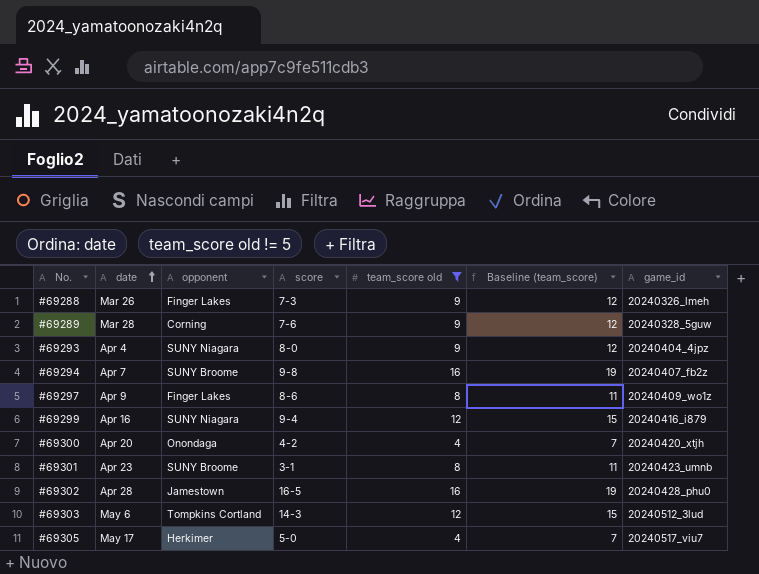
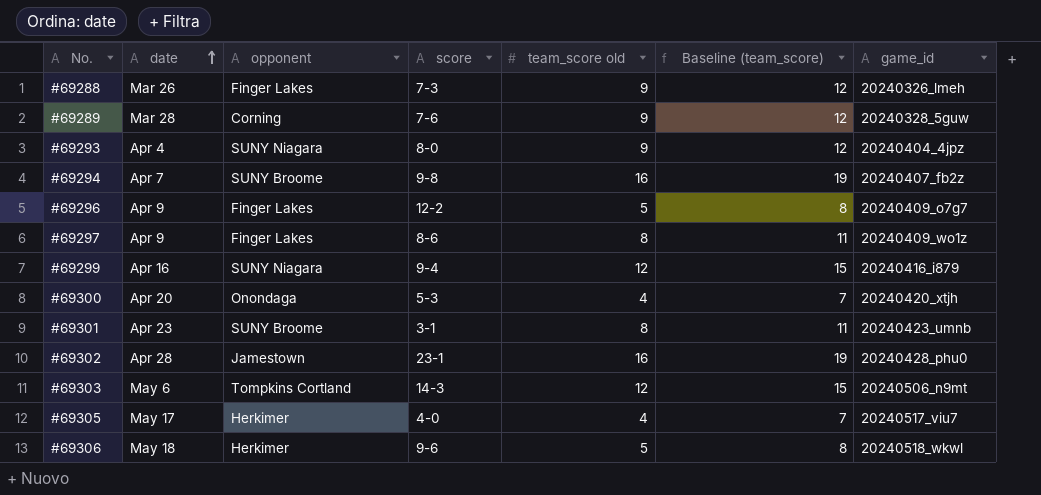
filter: team_score old != 5 -> none
#69300 | score: 4-2 -> 5-3
#69302 | score: 16-5 -> 23-1
#69303 | game_id: 20240512_3lud -> 20240506_n9mt
#69305 | score: 5-0 -> 4-0

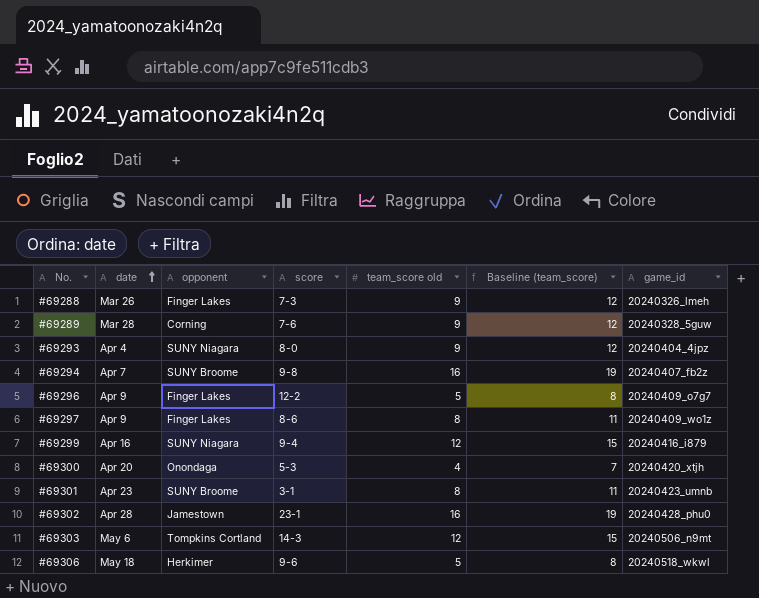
row #69305: May 17 | Herkimer | 4-0 | 4 | 7 | 20240517_viu7 -> none

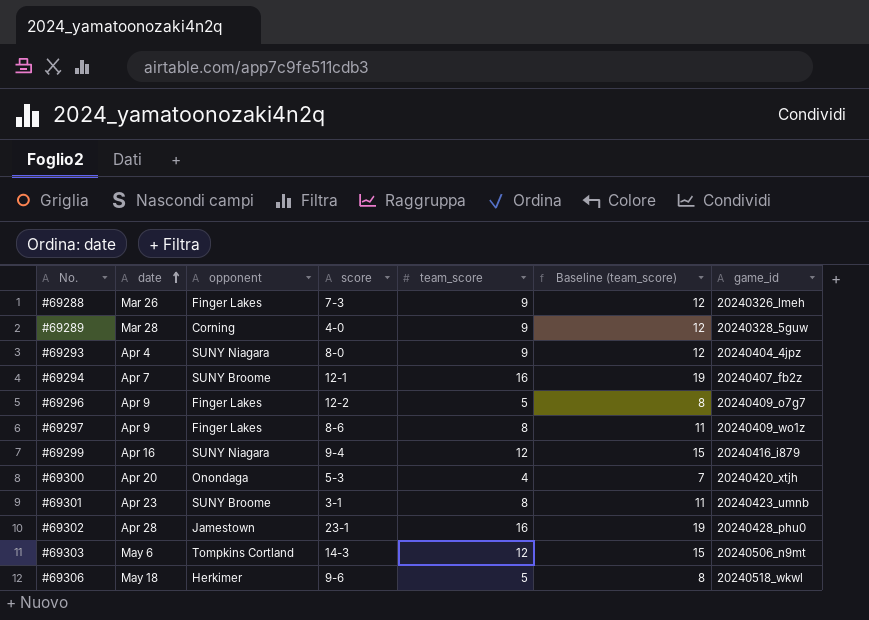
column name: team_score old -> team_score
#69289 | score: 7-6 -> 4-0
#69294 | score: 9-8 -> 12-1

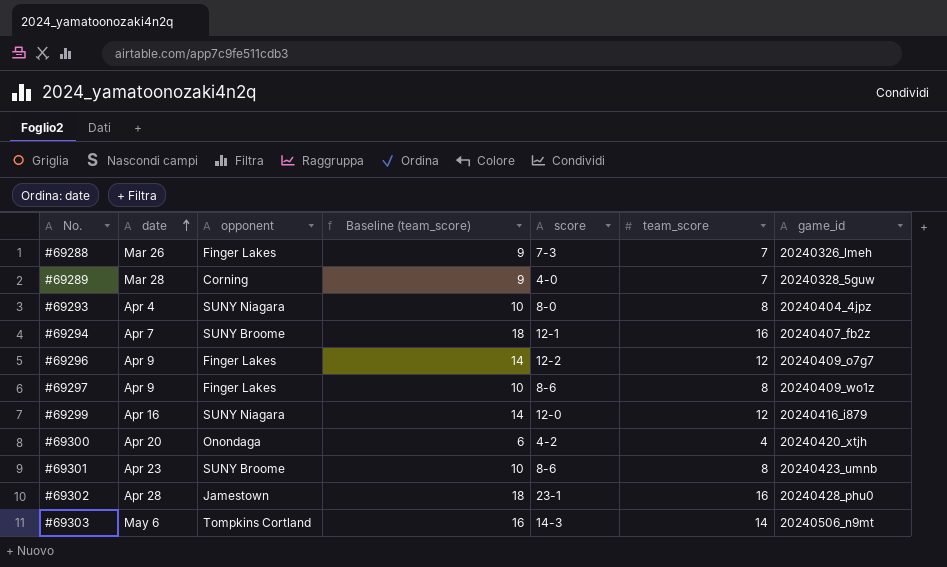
column Baseline (team_score) | formula: [team_score] + 3 -> [team_score] + 2
column Baseline (team_score) | position: 6 -> 4
row #69306: May 18 | Herkimer | 9-6 | 5 | 8 | 20240518_wkwl -> none
#69288 | team_score: 9 -> 7
#69289 | team_score: 9 -> 7
#69293 | team_score: 9 -> 8
#69296 | team_score: 5 -> 12
#69299 | score: 9-4 -> 12-0
#69300 | score: 5-3 -> 4-2
#69301 | score: 3-1 -> 8-6
#69303 | team_score: 12 -> 14

